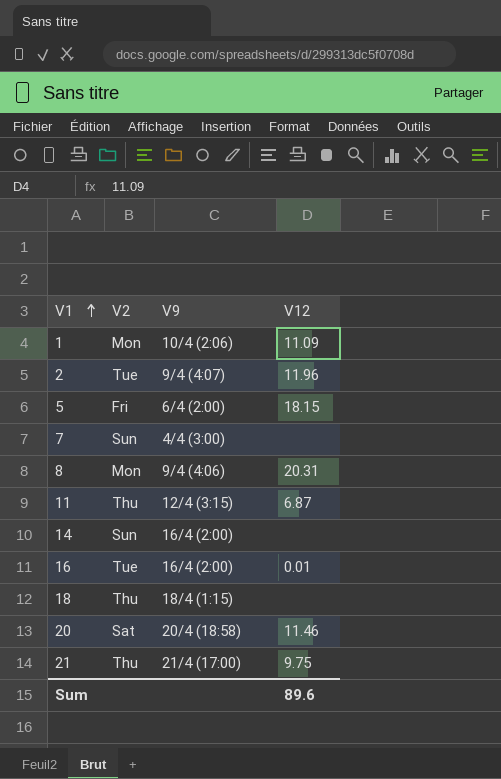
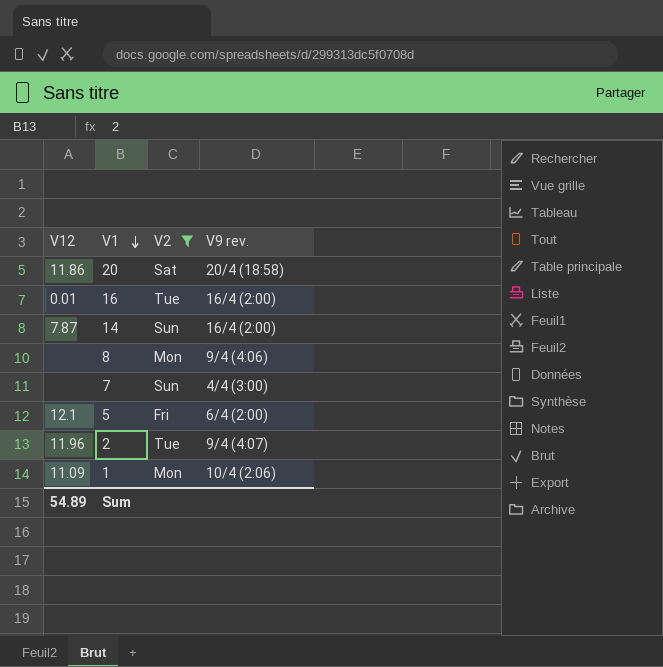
filter: none -> V2 != Thu
row order: V1 ascending -> V1 descending
column V12 | position: 4 -> 1
column name: V9 -> V9 rev.
20 | V12: 11.46 -> 11.86
14 | V12: none -> 7.87
8 | V12: 20.31 -> none
5 | V12: 18.15 -> 12.1
Sum | V12: 89.6 -> 54.89

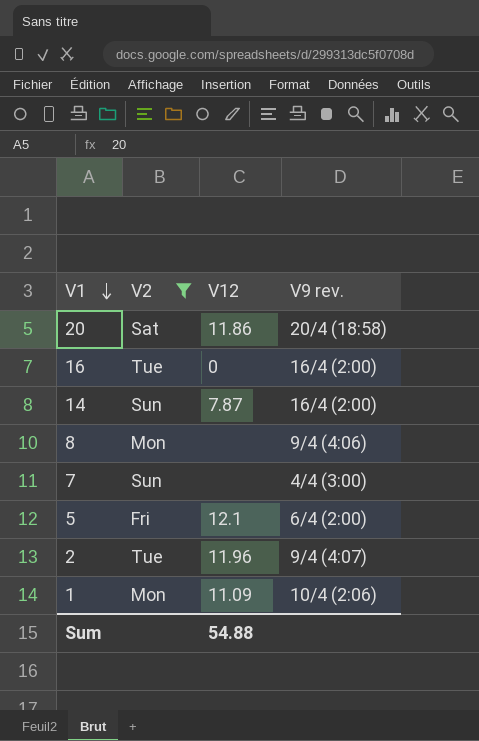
column V12 | position: 1 -> 3
16 | V12: 0.01 -> 0
Sum | V12: 54.89 -> 54.88

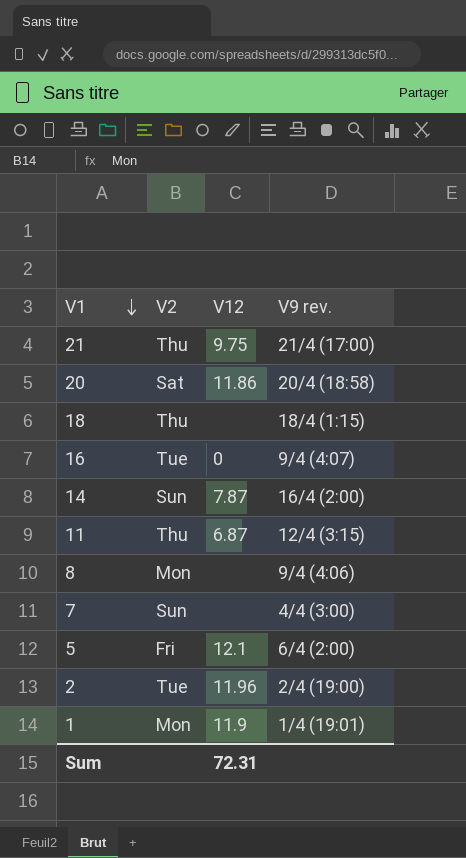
filter: V2 != Thu -> none
16 | V9 rev.: 16/4 (2:00) -> 9/4 (4:07)
2 | V9 rev.: 9/4 (4:07) -> 2/4 (19:00)
1 | V12: 11.09 -> 11.9
1 | V9 rev.: 10/4 (2:06) -> 1/4 (19:01)
Sum | V12: 54.88 -> 72.31

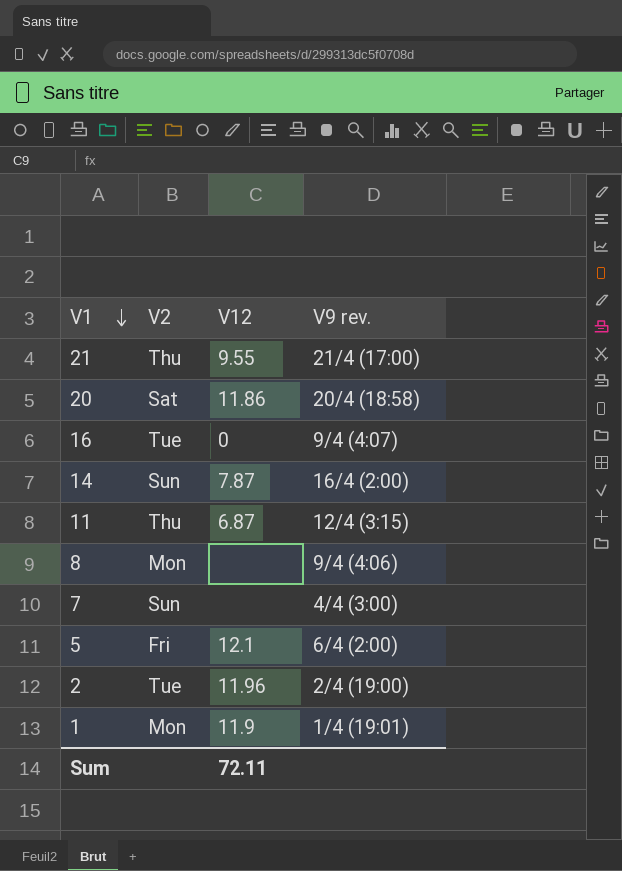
row 18: Thu | none | 18/4 (1:15) -> none
21 | V12: 9.75 -> 9.55
Sum | V12: 72.31 -> 72.11

